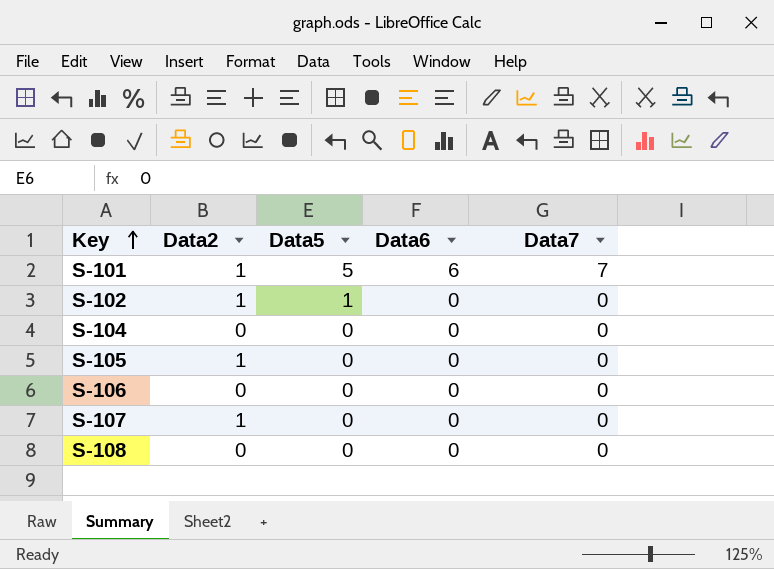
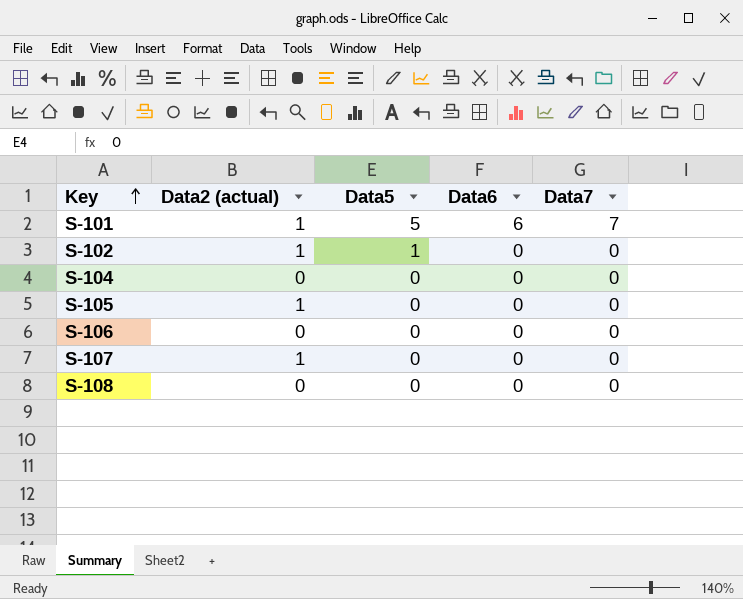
column name: Data2 -> Data2 (actual)

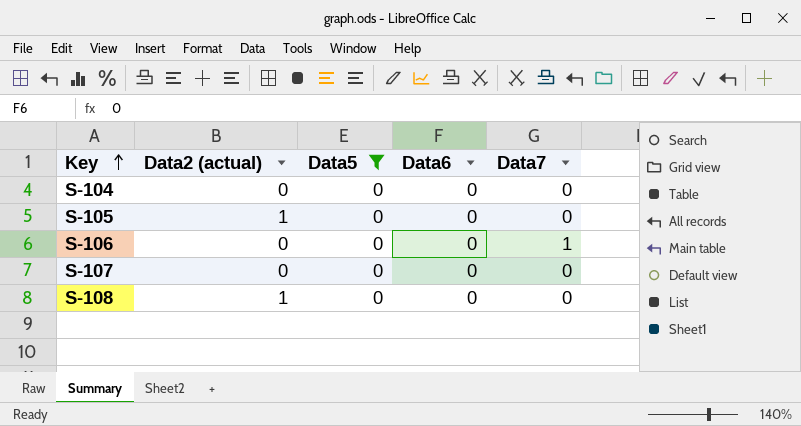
filter: none -> Data5 = 0
S-106 | Data7: 0 -> 1
S-107 | Data2 (actual): 1 -> 0
S-108 | Data2 (actual): 0 -> 1

